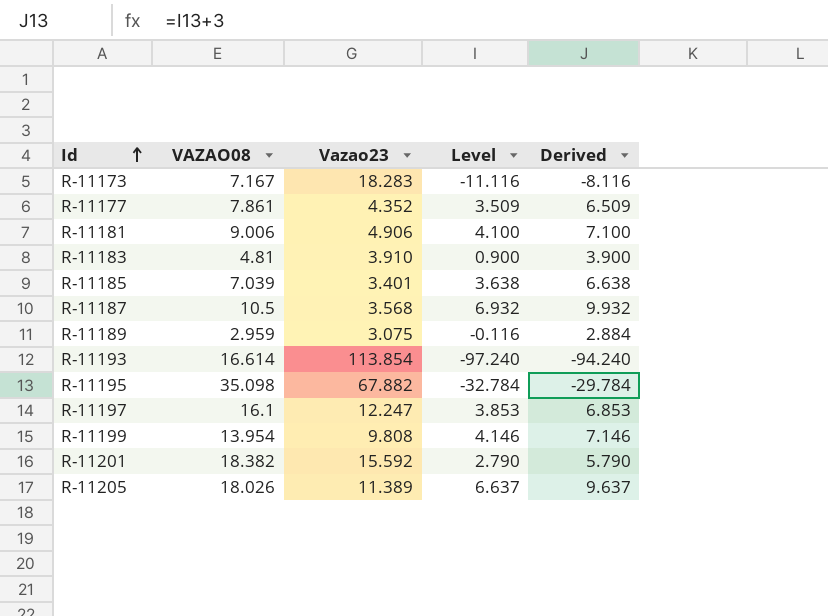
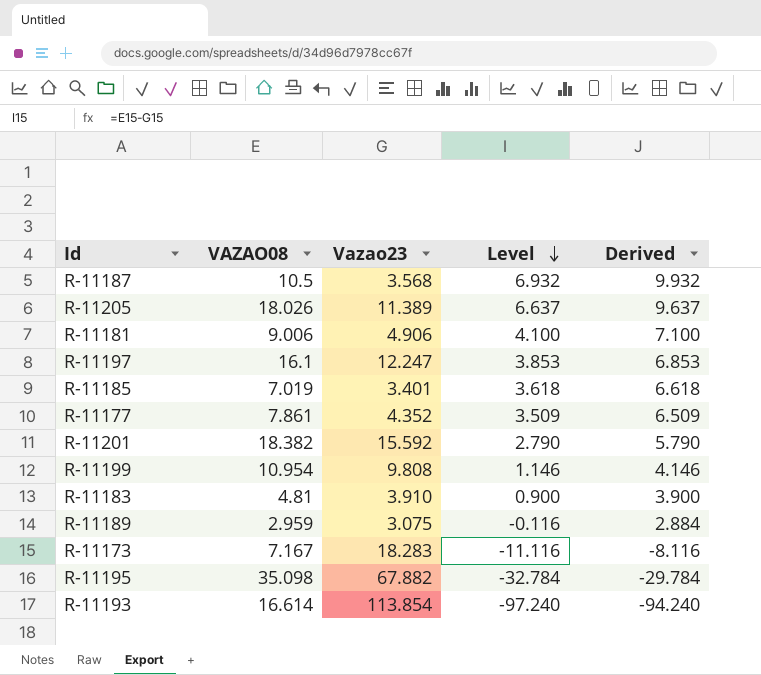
row order: Id ascending -> Level descending
R-11185 | VAZAO08: 7.039 -> 7.019
R-11185 | Level: 3.638 -> 3.618
R-11185 | Derived: 6.638 -> 6.618
R-11199 | VAZAO08: 13.954 -> 10.954
R-11199 | Level: 4.146 -> 1.146
R-11199 | Derived: 7.146 -> 4.146

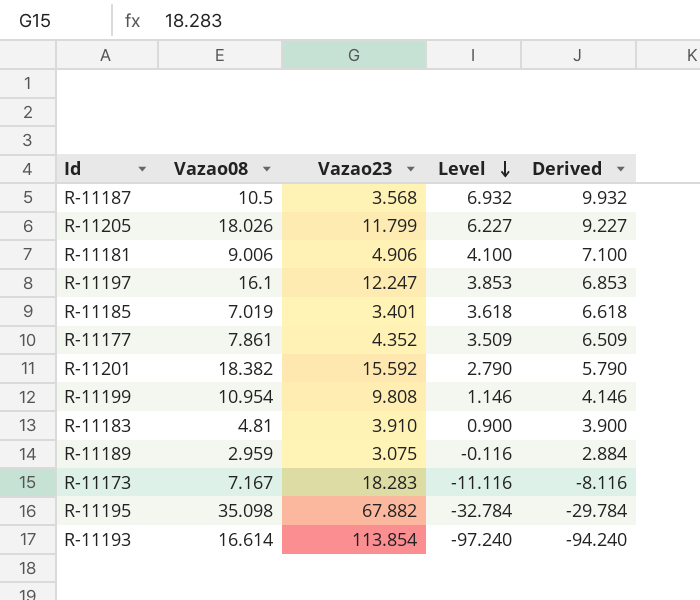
column name: VAZAO08 -> Vazao08
R-11205 | Vazao23: 11.389 -> 11.799
R-11205 | Level: 6.637 -> 6.227
R-11205 | Derived: 9.637 -> 9.227

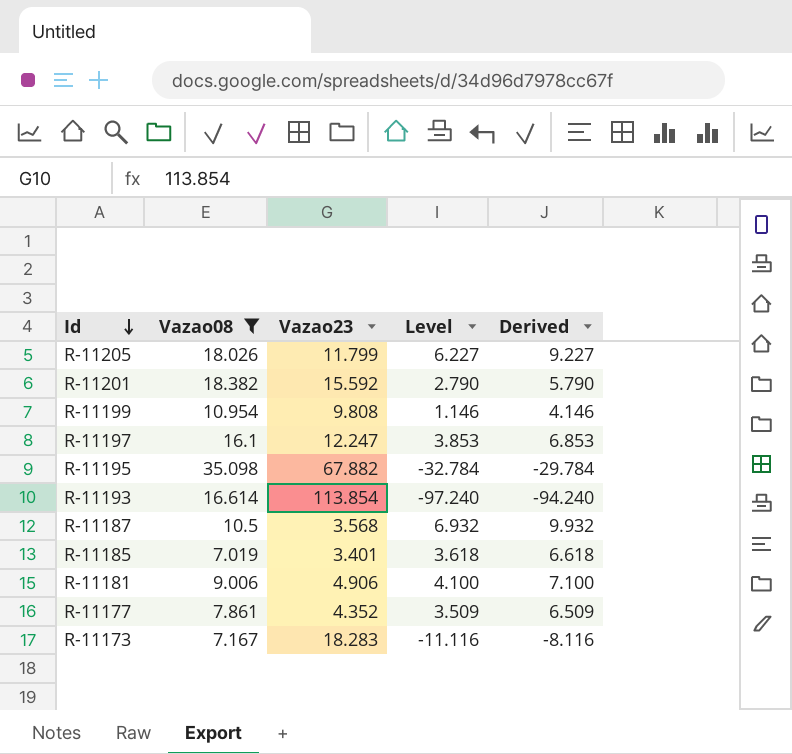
filter: none -> Vazao08 >= 7.019
row order: Level descending -> Id descending

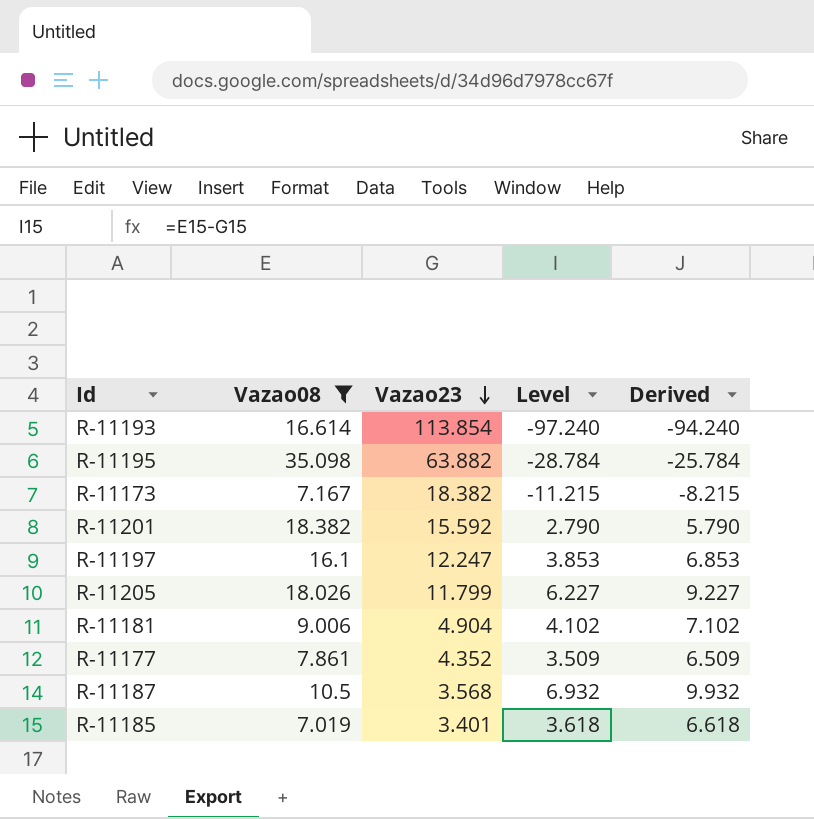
row order: Id descending -> Vazao23 descending
row R-11199: 10.954 | 9.808 | 1.146 | 4.146 -> none
R-11195 | Vazao23: 67.882 -> 63.882
R-11195 | Level: -32.784 -> -28.784
R-11195 | Derived: -29.784 -> -25.784
R-11173 | Vazao23: 18.283 -> 18.382
R-11173 | Level: -11.116 -> -11.215
R-11173 | Derived: -8.116 -> -8.215
R-11181 | Vazao23: 4.906 -> 4.904
R-11181 | Level: 4.100 -> 4.102
R-11181 | Derived: 7.100 -> 7.102

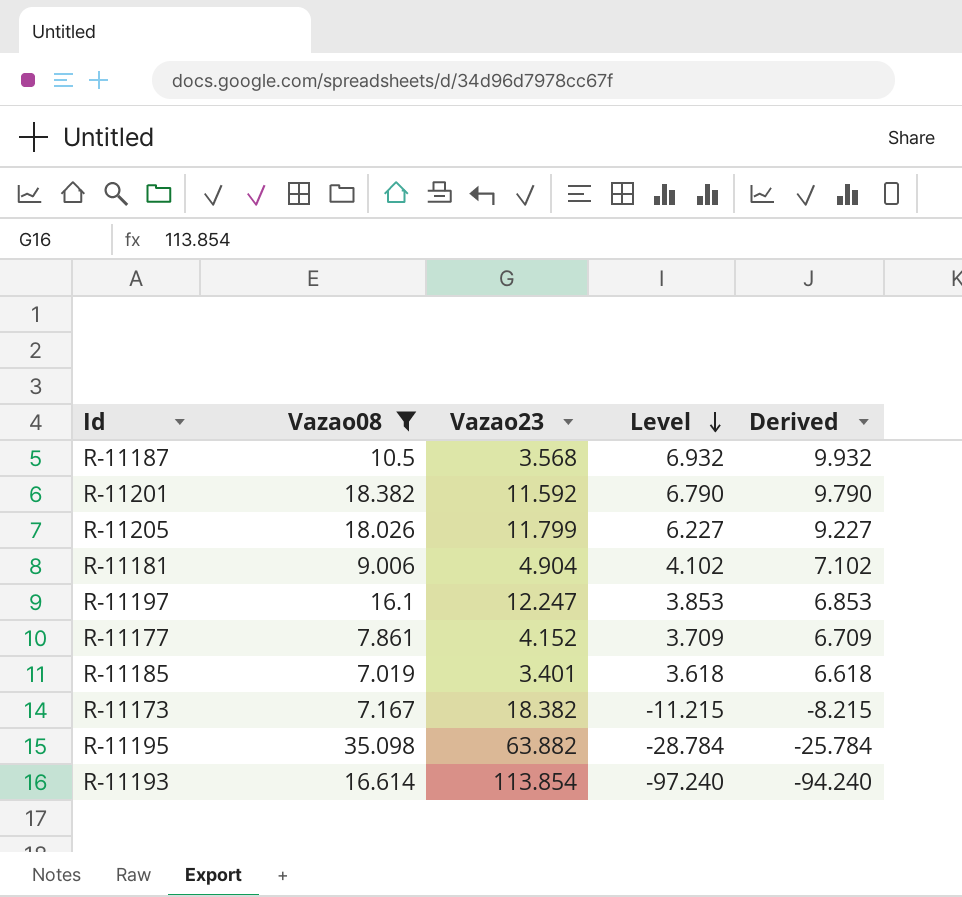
row order: Vazao23 descending -> Level descending
R-11201 | Vazao23: 15.592 -> 11.592
R-11201 | Level: 2.790 -> 6.790
R-11201 | Derived: 5.790 -> 9.790
R-11177 | Vazao23: 4.352 -> 4.152
R-11177 | Level: 3.509 -> 3.709
R-11177 | Derived: 6.509 -> 6.709

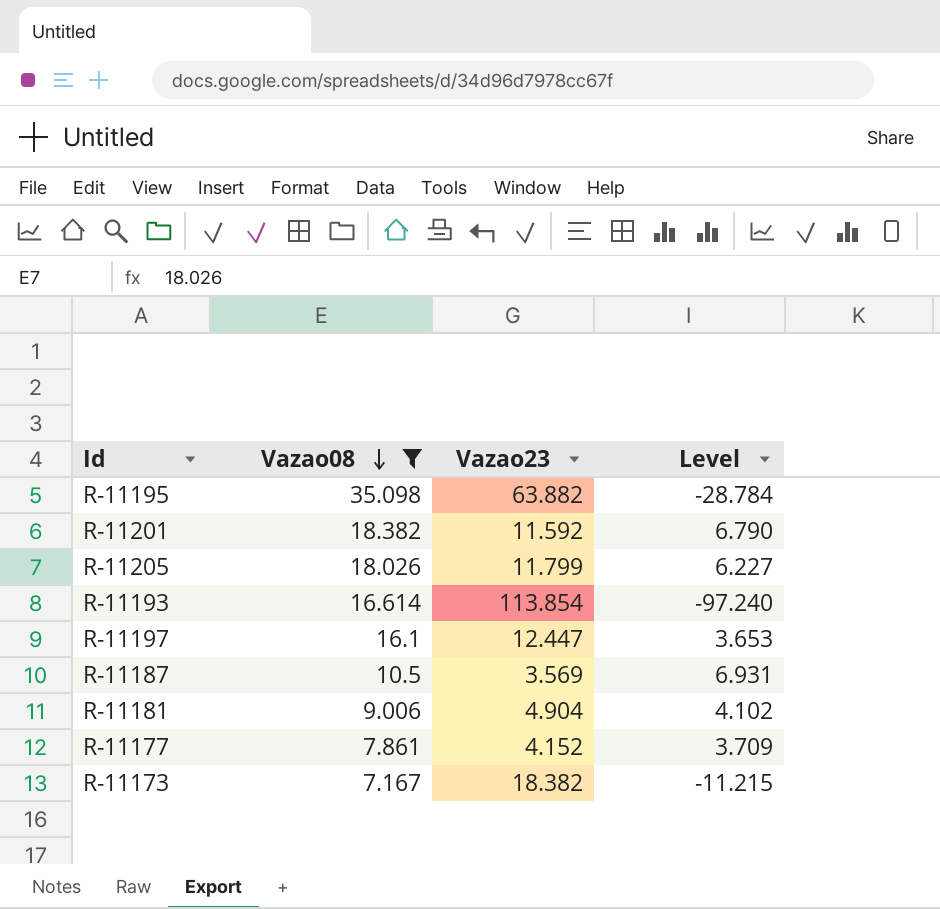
row order: Level descending -> Vazao08 descending
column Derived | formula: [Level] + 3 -> none
row R-11185: 7.019 | 3.401 | 3.618 | 6.618 -> none
R-11197 | Vazao23: 12.247 -> 12.447
R-11197 | Level: 3.853 -> 3.653
R-11187 | Vazao23: 3.568 -> 3.569
R-11187 | Level: 6.932 -> 6.931

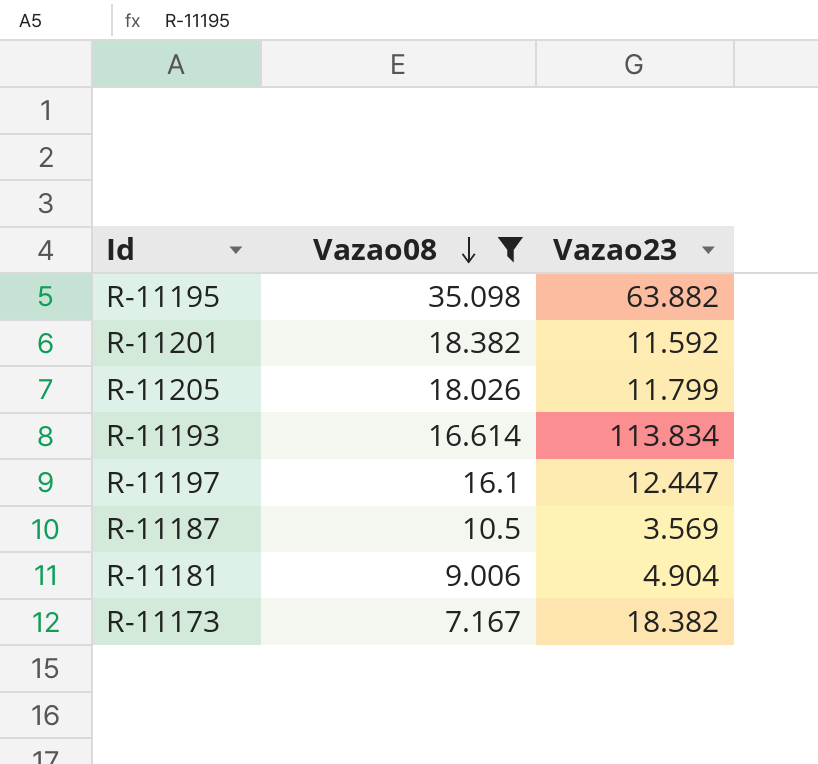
column Level | formula: [Vazao08] - [Vazao23] -> none
row R-11177: 7.861 | 4.152 | 3.709 -> none
R-11193 | Vazao23: 113.854 -> 113.834

